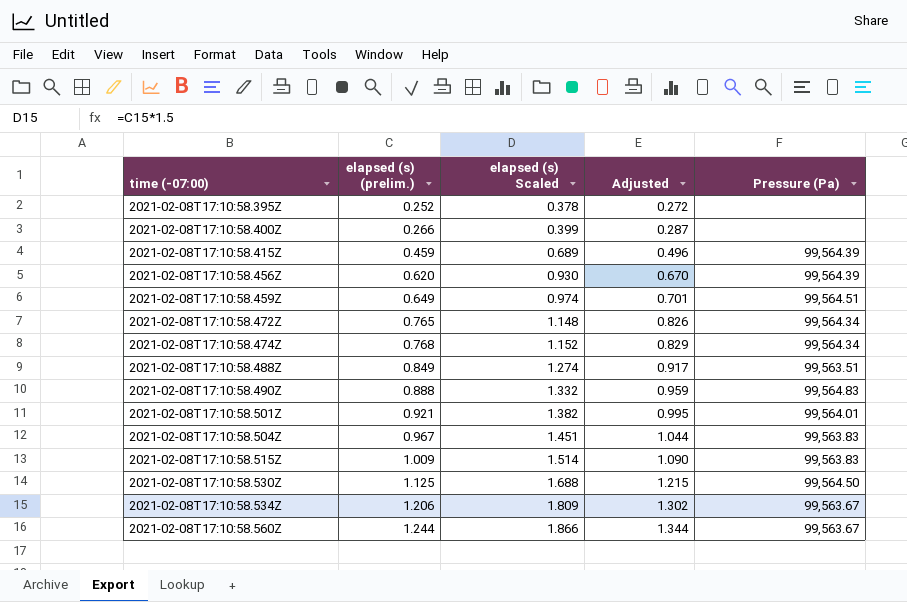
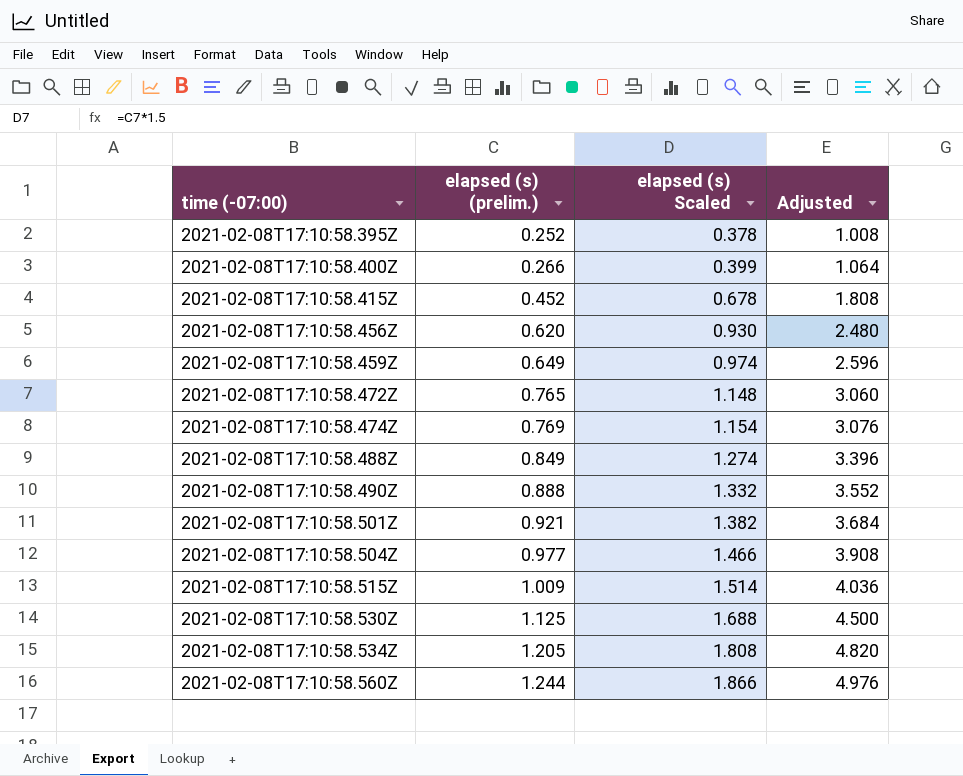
column Pressure (Pa) | position: 5 -> none
column Adjusted | formula: [elapsed (s) (prelim.)] * 1.08 -> [elapsed (s) (prelim.)] * 4
2021-02-08T17:10:58.415Z | elapsed (s) (prelim.): 0.459 -> 0.452
2021-02-08T17:10:58.415Z | elapsed (s) Scaled: 0.689 -> 0.678
2021-02-08T17:10:58.474Z | elapsed (s) (prelim.): 0.768 -> 0.769
2021-02-08T17:10:58.474Z | elapsed (s) Scaled: 1.152 -> 1.154
2021-02-08T17:10:58.504Z | elapsed (s) (prelim.): 0.967 -> 0.977
2021-02-08T17:10:58.504Z | elapsed (s) Scaled: 1.451 -> 1.466
2021-02-08T17:10:58.534Z | elapsed (s) (prelim.): 1.206 -> 1.205
2021-02-08T17:10:58.534Z | elapsed (s) Scaled: 1.809 -> 1.808

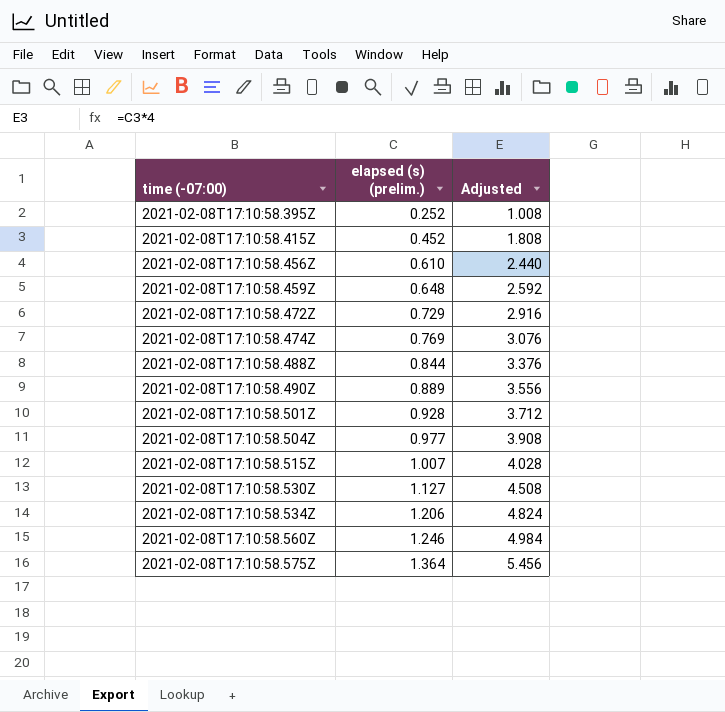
column elapsed (s) Scaled | formula: [elapsed (s) (prelim.)] * 1.5 -> none
row 2021-02-08T17:10:58.400Z: 0.266 | 0.399 | 1.064 -> none
2021-02-08T17:10:58.456Z | elapsed (s) (prelim.): 0.620 -> 0.610
2021-02-08T17:10:58.456Z | Adjusted: 2.480 -> 2.440
2021-02-08T17:10:58.459Z | elapsed (s) (prelim.): 0.649 -> 0.648
2021-02-08T17:10:58.459Z | Adjusted: 2.596 -> 2.592
2021-02-08T17:10:58.472Z | elapsed (s) (prelim.): 0.765 -> 0.729
2021-02-08T17:10:58.472Z | Adjusted: 3.060 -> 2.916
2021-02-08T17:10:58.488Z | elapsed (s) (prelim.): 0.849 -> 0.844
2021-02-08T17:10:58.488Z | Adjusted: 3.396 -> 3.376
2021-02-08T17:10:58.490Z | elapsed (s) (prelim.): 0.888 -> 0.889
2021-02-08T17:10:58.490Z | Adjusted: 3.552 -> 3.556
2021-02-08T17:10:58.501Z | elapsed (s) (prelim.): 0.921 -> 0.928
2021-02-08T17:10:58.501Z | Adjusted: 3.684 -> 3.712
2021-02-08T17:10:58.515Z | elapsed (s) (prelim.): 1.009 -> 1.007
2021-02-08T17:10:58.515Z | Adjusted: 4.036 -> 4.028
2021-02-08T17:10:58.530Z | elapsed (s) (prelim.): 1.125 -> 1.127
2021-02-08T17:10:58.530Z | Adjusted: 4.500 -> 4.508
2021-02-08T17:10:58.534Z | elapsed (s) (prelim.): 1.205 -> 1.206
2021-02-08T17:10:58.534Z | Adjusted: 4.820 -> 4.824
2021-02-08T17:10:58.560Z | elapsed (s) (prelim.): 1.244 -> 1.246
2021-02-08T17:10:58.560Z | Adjusted: 4.976 -> 4.984
row 2021-02-08T17:10:58.575Z: none -> 1.364 | 5.456

